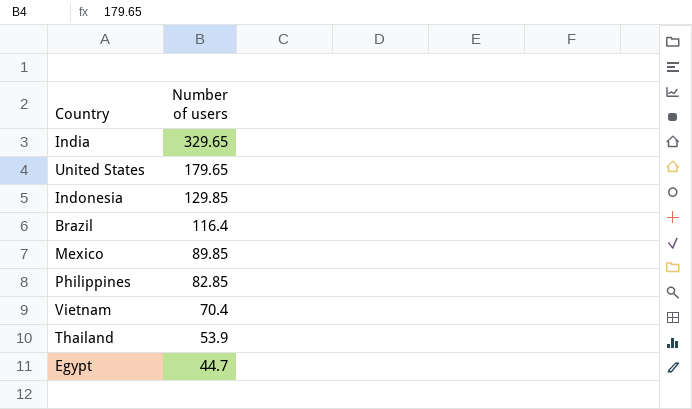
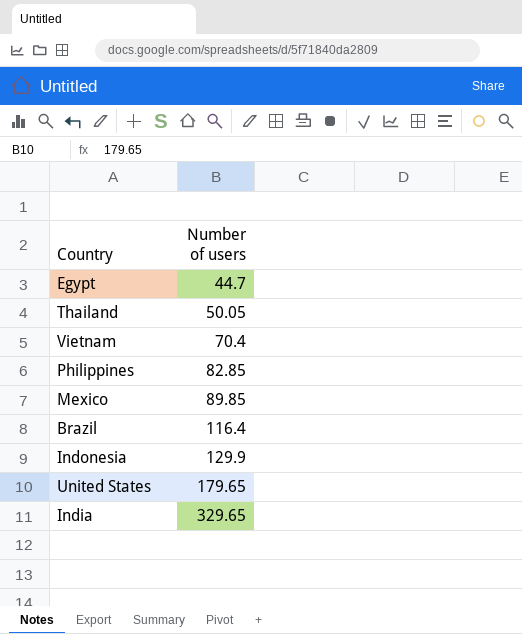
row order: Number of users descending -> Number of users ascending
Thailand | Number of users: 53.9 -> 50.05
Indonesia | Number of users: 129.85 -> 129.9

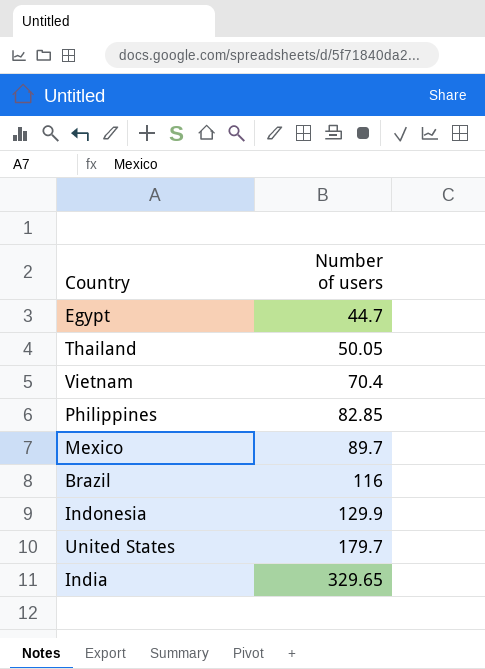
Mexico | Number of users: 89.85 -> 89.7
Brazil | Number of users: 116.4 -> 116
United States | Number of users: 179.65 -> 179.7

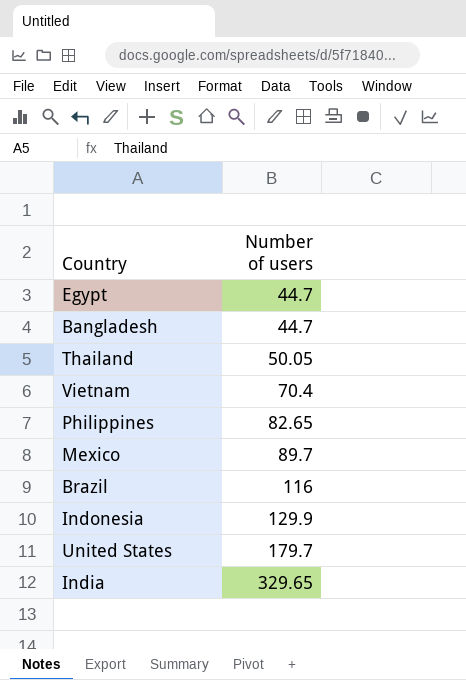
row Bangladesh: none -> 44.7
Philippines | Number of users: 82.85 -> 82.65

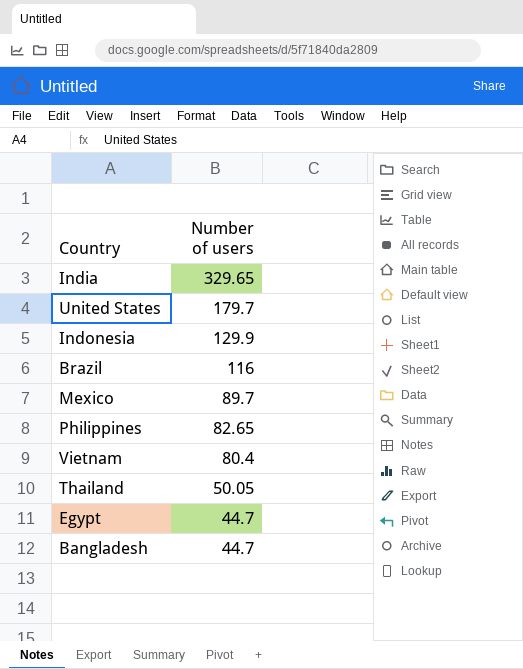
row order: Number of users ascending -> Number of users descending
Vietnam | Number of users: 70.4 -> 80.4

